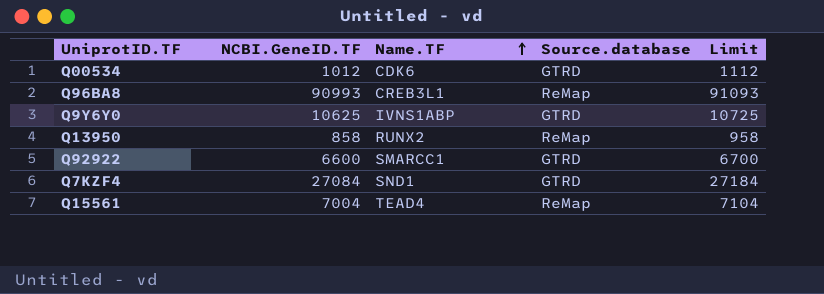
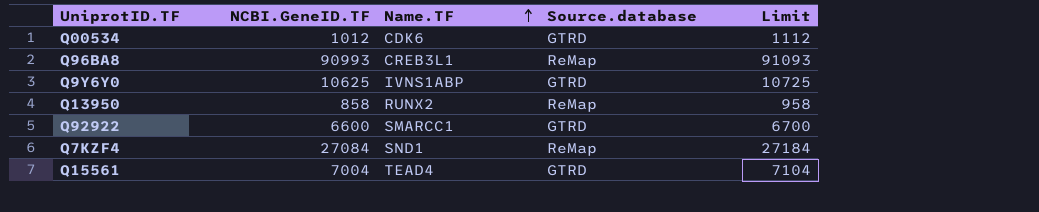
Q7KZF4 | Source.database: GTRD -> ReMap
Q15561 | Source.database: ReMap -> GTRD

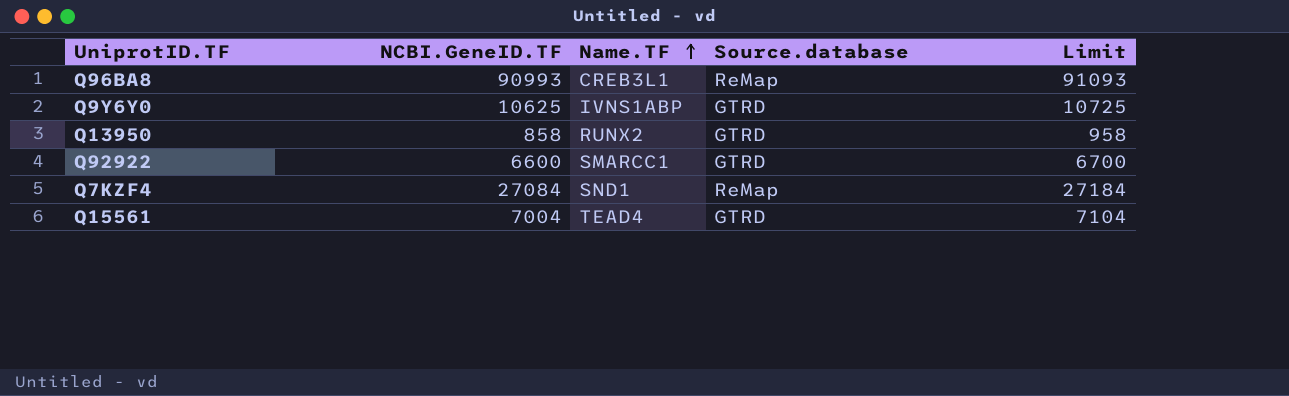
row Q00534: 1012 | CDK6 | GTRD | 1112 -> none
Q13950 | Source.database: ReMap -> GTRD

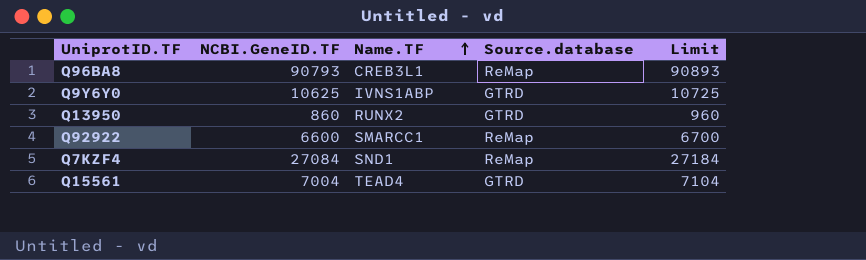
Q96BA8 | NCBI.GeneID.TF: 90993 -> 90793
Q96BA8 | Limit: 91093 -> 90893
Q13950 | NCBI.GeneID.TF: 858 -> 860
Q13950 | Limit: 958 -> 960
Q92922 | Source.database: GTRD -> ReMap

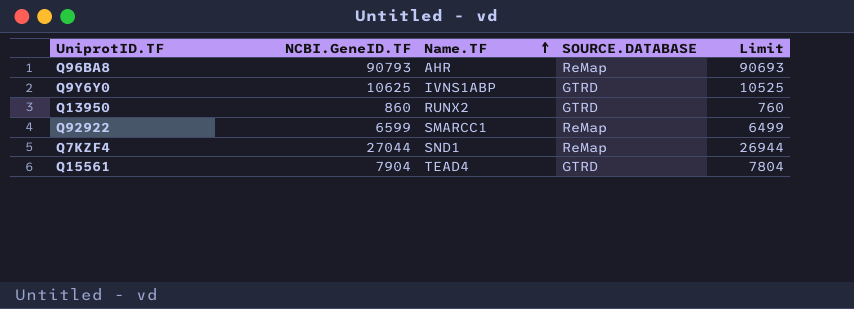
column name: Source.database -> SOURCE.DATABASE
column Limit | formula: [NCBI.GeneID.TF] + 100 -> [NCBI.GeneID.TF] - 100
Q96BA8 | Name.TF: CREB3L1 -> AHR
Q92922 | NCBI.GeneID.TF: 6600 -> 6599
Q7KZF4 | NCBI.GeneID.TF: 27084 -> 27044
Q15561 | NCBI.GeneID.TF: 7004 -> 7904

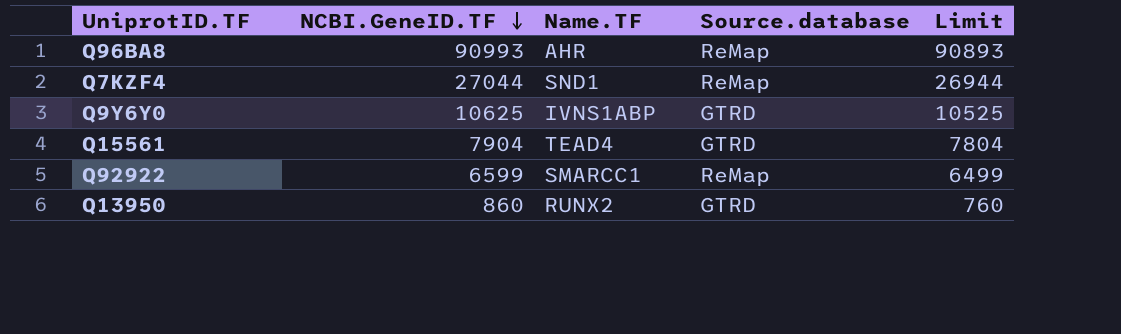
row order: Name.TF ascending -> NCBI.GeneID.TF descending
column name: SOURCE.DATABASE -> Source.database
Q96BA8 | NCBI.GeneID.TF: 90793 -> 90993
Q96BA8 | Limit: 90693 -> 90893

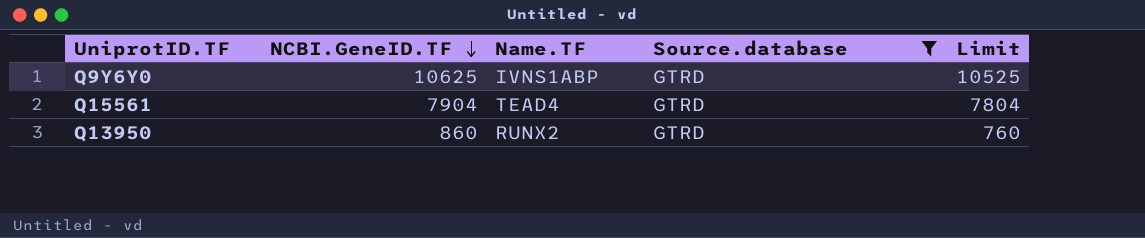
filter: none -> Source.database = GTRD

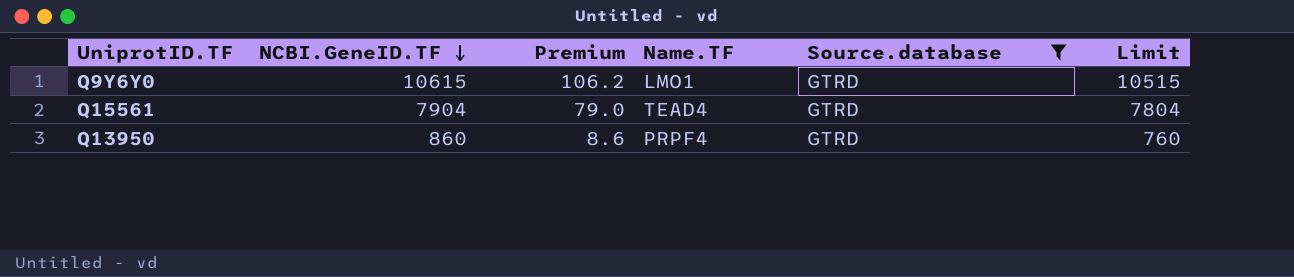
column Premium | formula: none -> [NCBI.GeneID.TF] * 0.01
Q9Y6Y0 | NCBI.GeneID.TF: 10625 -> 10615
Q9Y6Y0 | Name.TF: IVNS1ABP -> LMO1
Q9Y6Y0 | Limit: 10525 -> 10515
Q13950 | Name.TF: RUNX2 -> PRPF4

